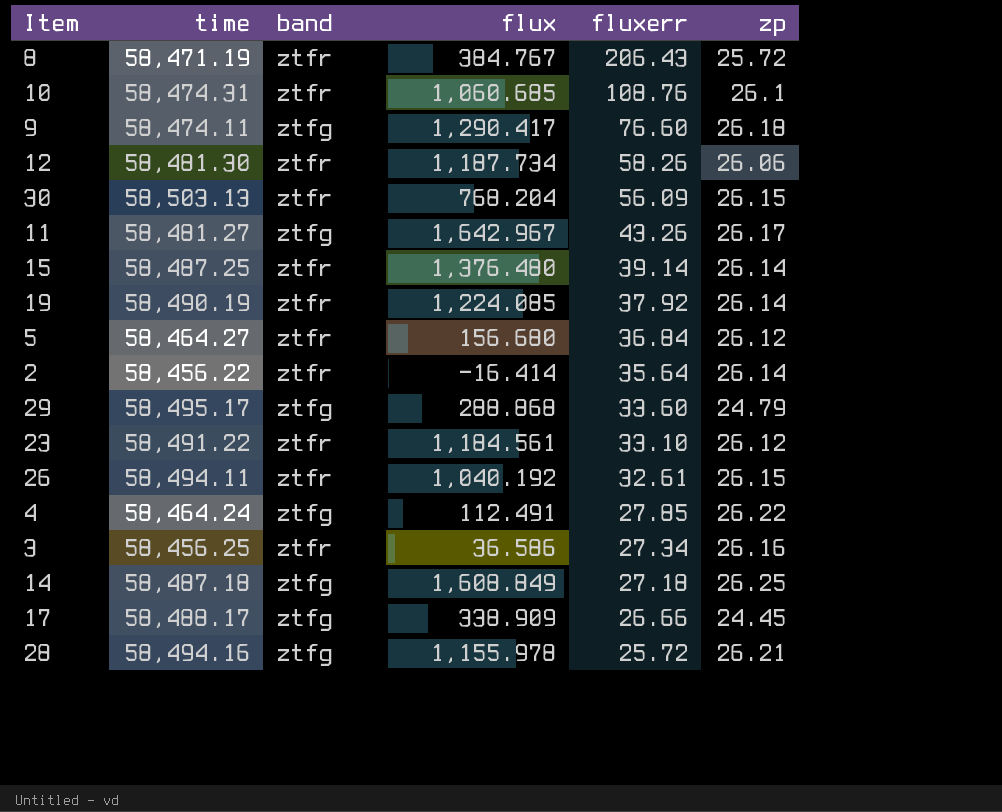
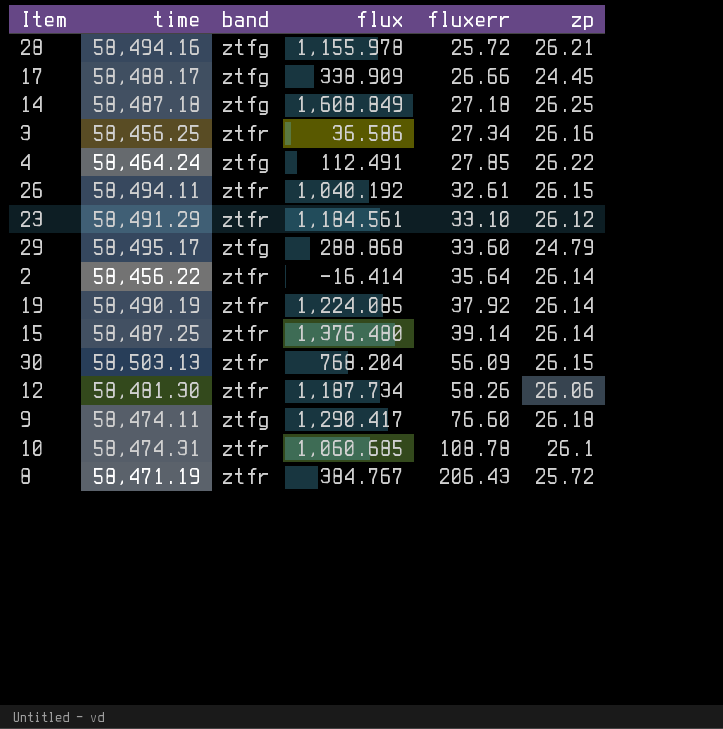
row order: fluxerr descending -> fluxerr ascending
row 11: 58,481.27 | ztfg | 1,642.967 | 43.26 | 26.17 -> none
row 5: 58,464.27 | ztfr | 156.680 | 36.84 | 26.12 -> none
23 | time: 58,491.22 -> 58,491.29
10 | fluxerr: 108.76 -> 108.78

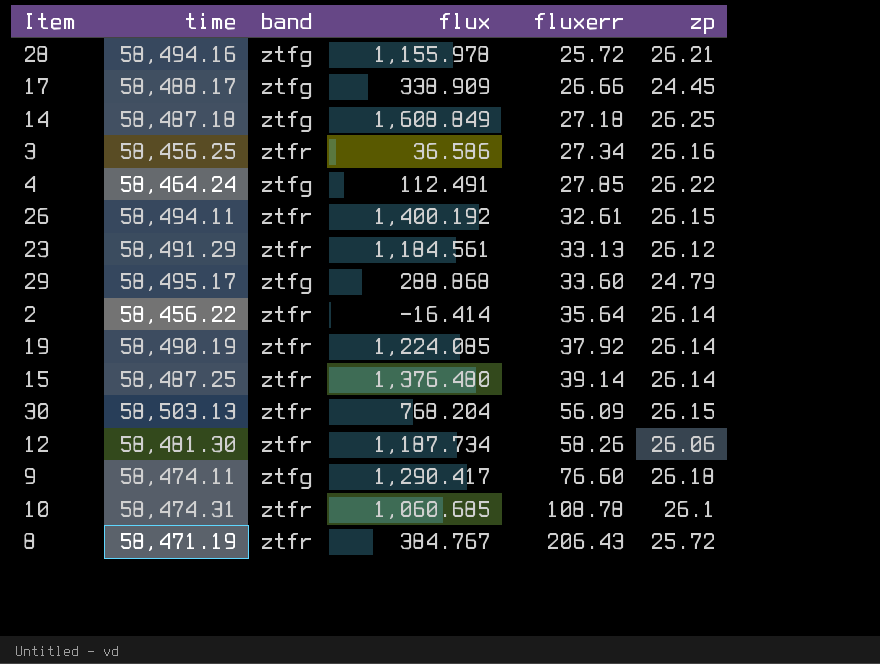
26 | flux: 1,040.192 -> 1,400.192
23 | fluxerr: 33.10 -> 33.13

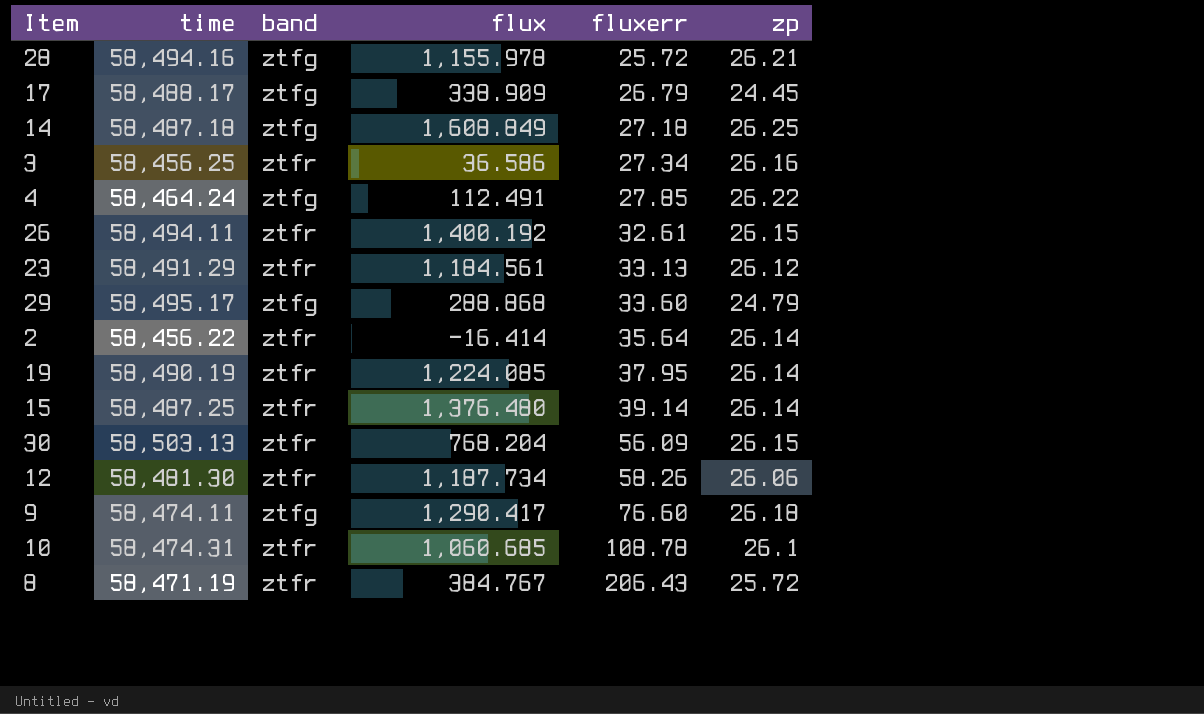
17 | fluxerr: 26.66 -> 26.79
19 | fluxerr: 37.92 -> 37.95

